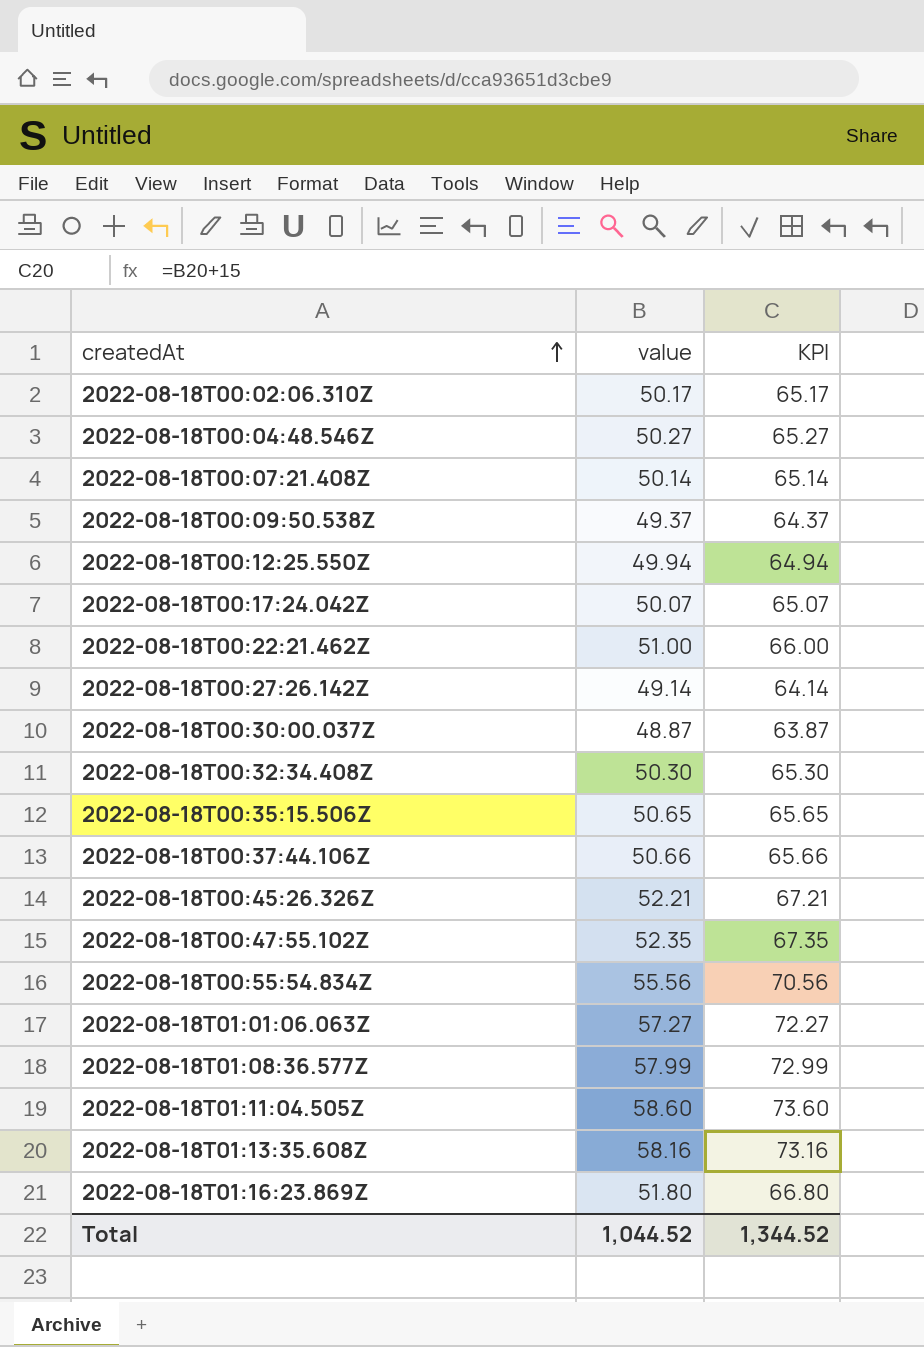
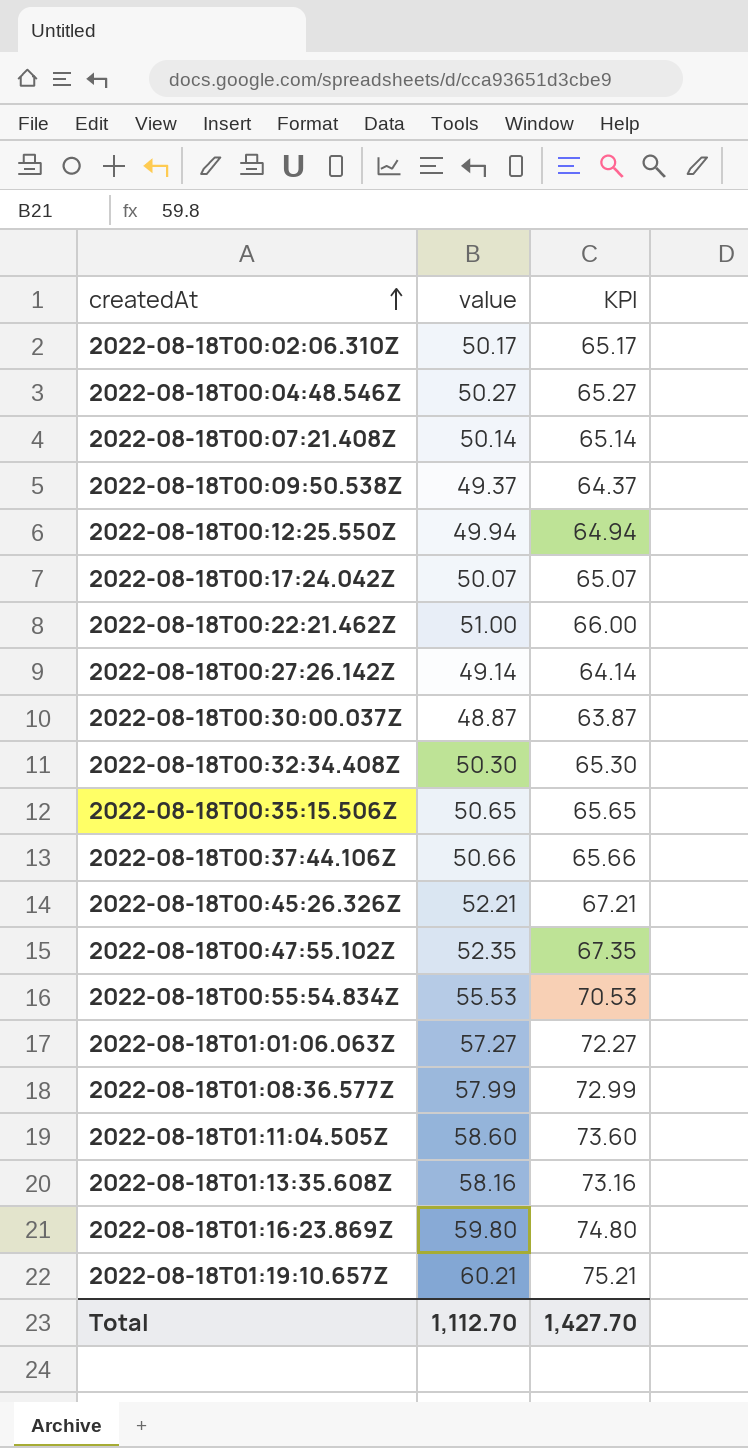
2022-08-18T00:55:54.834Z | value: 55.56 -> 55.53
2022-08-18T00:55:54.834Z | KPI: 70.56 -> 70.53
2022-08-18T01:16:23.869Z | value: 51.80 -> 59.80
2022-08-18T01:16:23.869Z | KPI: 66.80 -> 74.80
row 2022-08-18T01:19:10.657Z: none -> 60.21 | 75.21
Total | value: 1,044.52 -> 1,112.70
Total | KPI: 1,344.52 -> 1,427.70

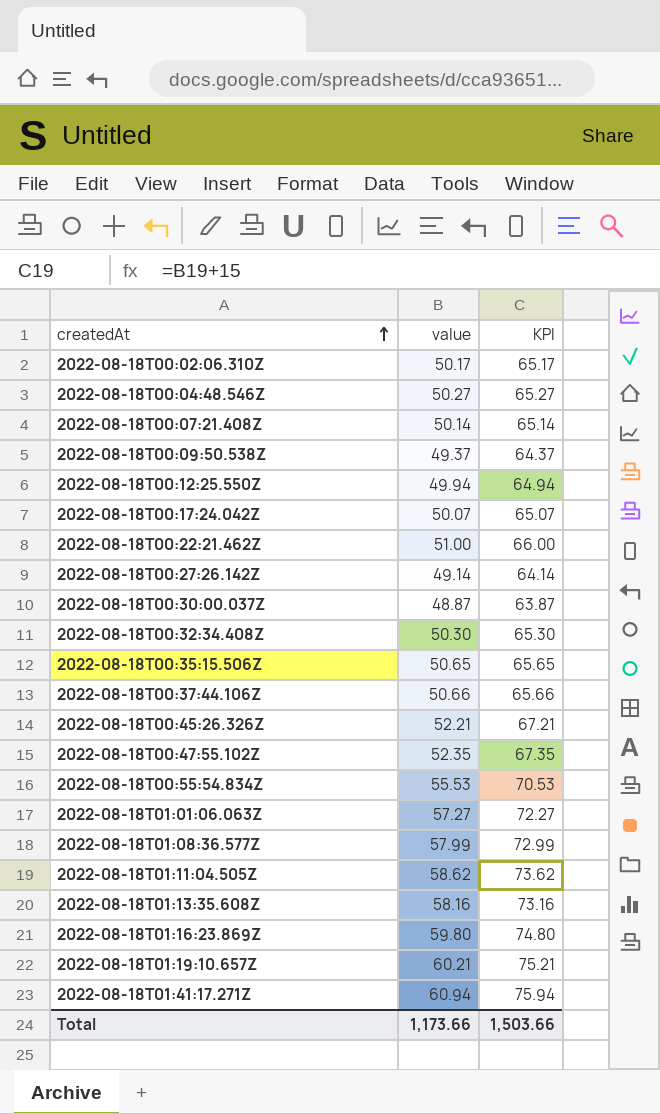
2022-08-18T01:11:04.505Z | value: 58.60 -> 58.62
2022-08-18T01:11:04.505Z | KPI: 73.60 -> 73.62
row 2022-08-18T01:41:17.271Z: none -> 60.94 | 75.94
Total | value: 1,112.70 -> 1,173.66
Total | KPI: 1,427.70 -> 1,503.66

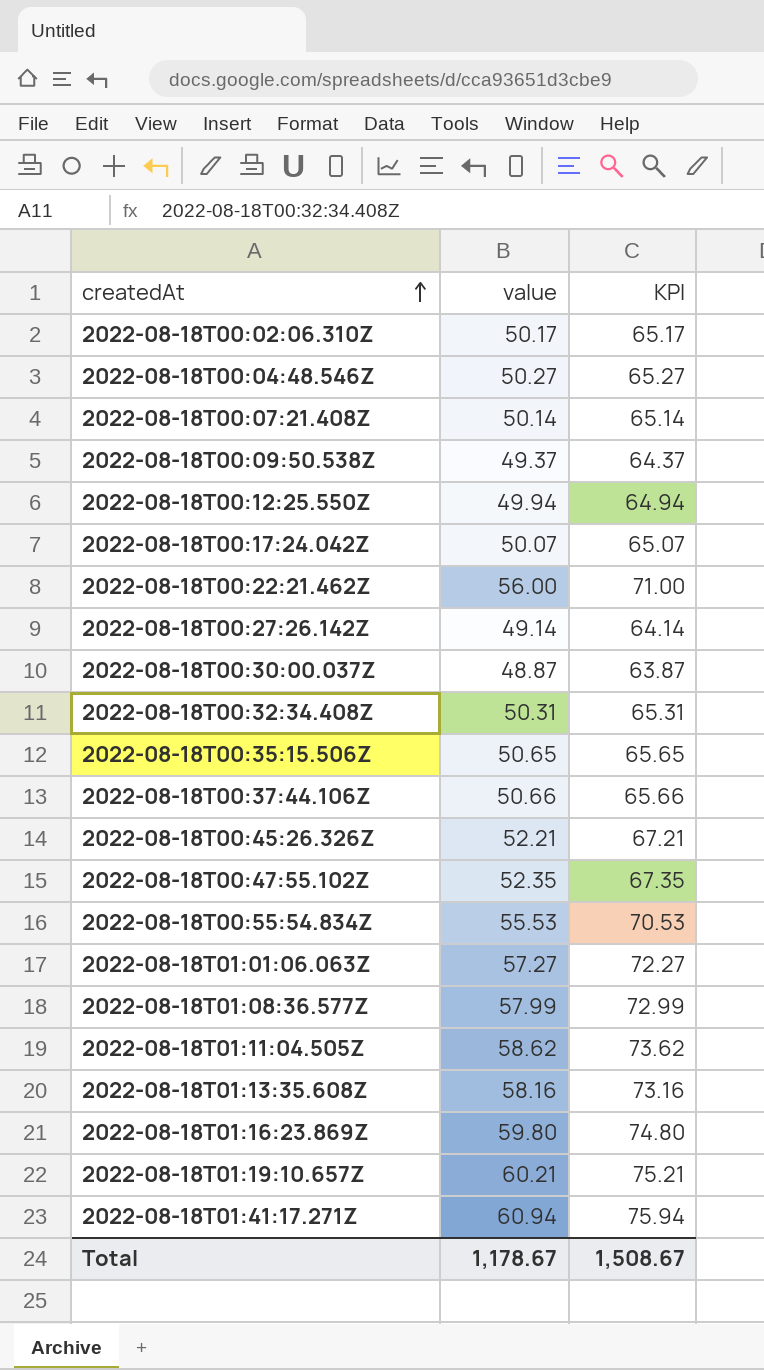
2022-08-18T00:22:21.462Z | value: 51.00 -> 56.00
2022-08-18T00:22:21.462Z | KPI: 66.00 -> 71.00
2022-08-18T00:32:34.408Z | value: 50.30 -> 50.31
2022-08-18T00:32:34.408Z | KPI: 65.30 -> 65.31
Total | value: 1,173.66 -> 1,178.67
Total | KPI: 1,503.66 -> 1,508.67

